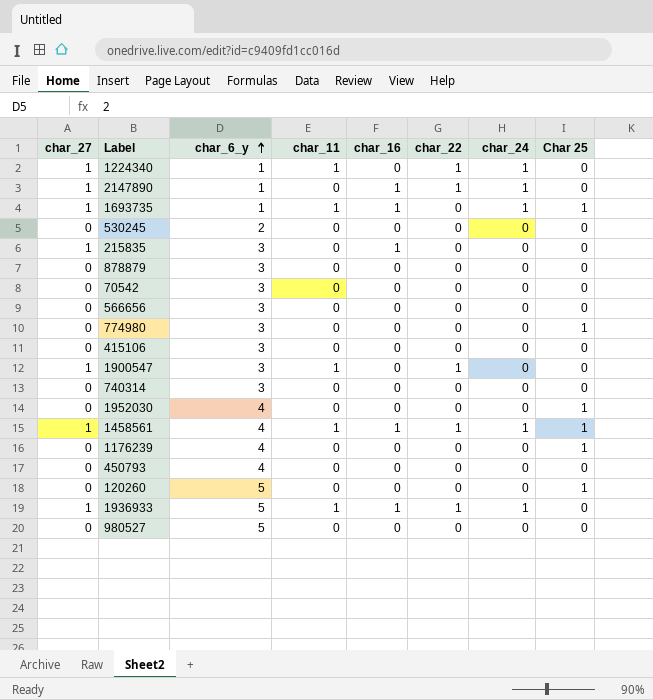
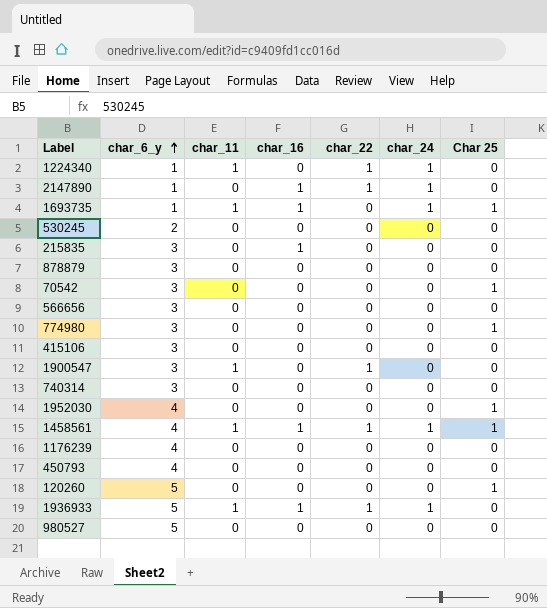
column char_27 | position: 1 -> none
70542 | Char 25: 0 -> 1
1176239 | Char 25: 1 -> 0

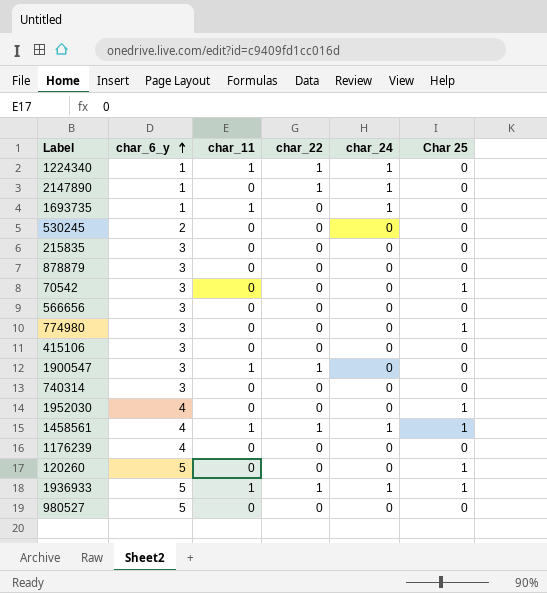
column char_16 | position: 4 -> none
row 450793: 4 | 0 | 0 | 0 | 0 | 0 -> none
1693735 | Char 25: 1 -> 0
1936933 | Char 25: 0 -> 1

